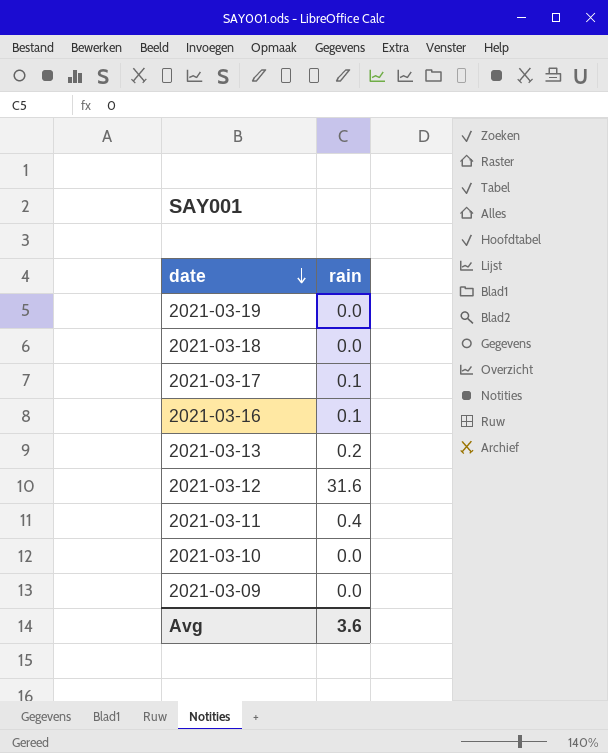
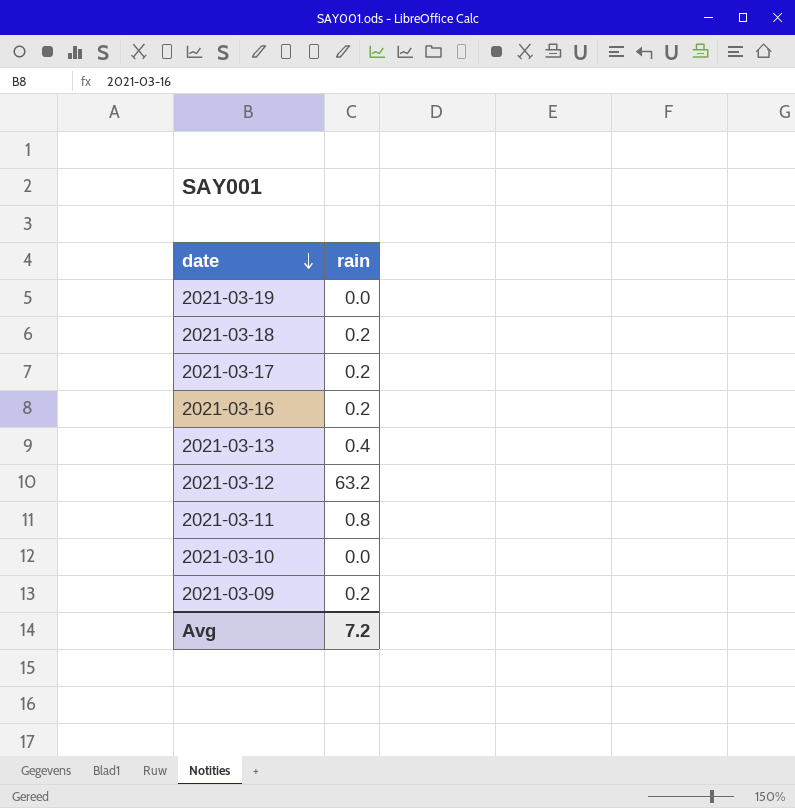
2021-03-18 | rain: 0.0 -> 0.2
2021-03-17 | rain: 0.1 -> 0.2
2021-03-16 | rain: 0.1 -> 0.2
2021-03-13 | rain: 0.2 -> 0.4
2021-03-12 | rain: 31.6 -> 63.2
2021-03-11 | rain: 0.4 -> 0.8
2021-03-09 | rain: 0.0 -> 0.2
Avg | rain: 3.6 -> 7.2

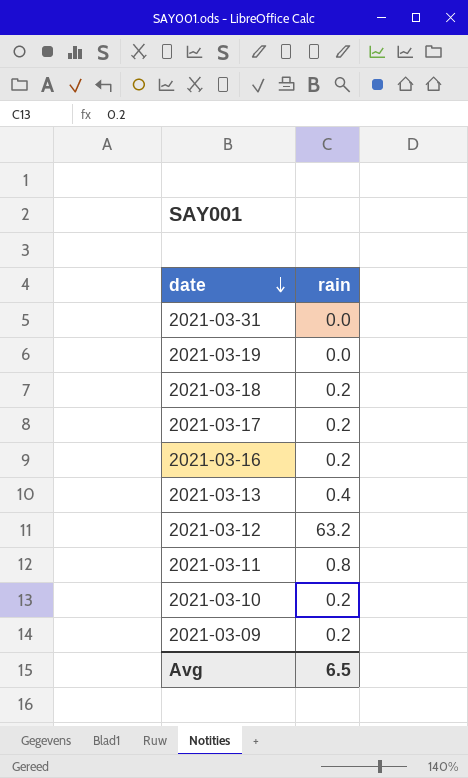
row 2021-03-31: none -> 0.0
2021-03-10 | rain: 0.0 -> 0.2
Avg | rain: 7.2 -> 6.5

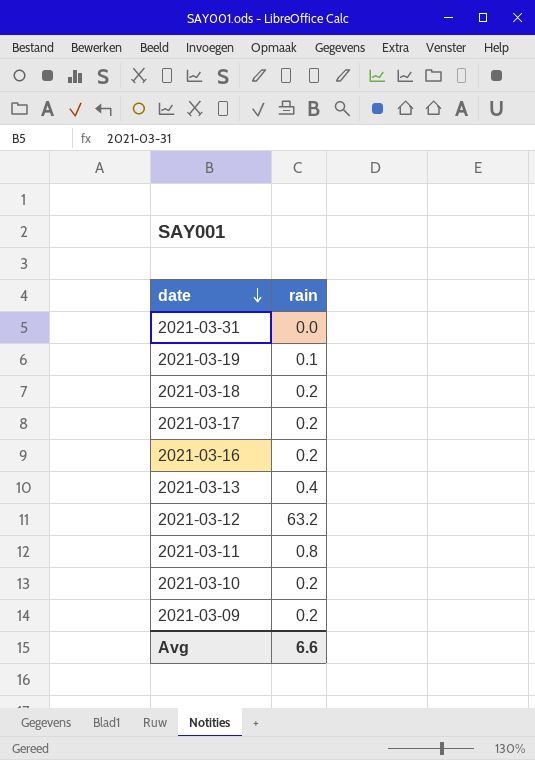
2021-03-19 | rain: 0.0 -> 0.1
Avg | rain: 6.5 -> 6.6

